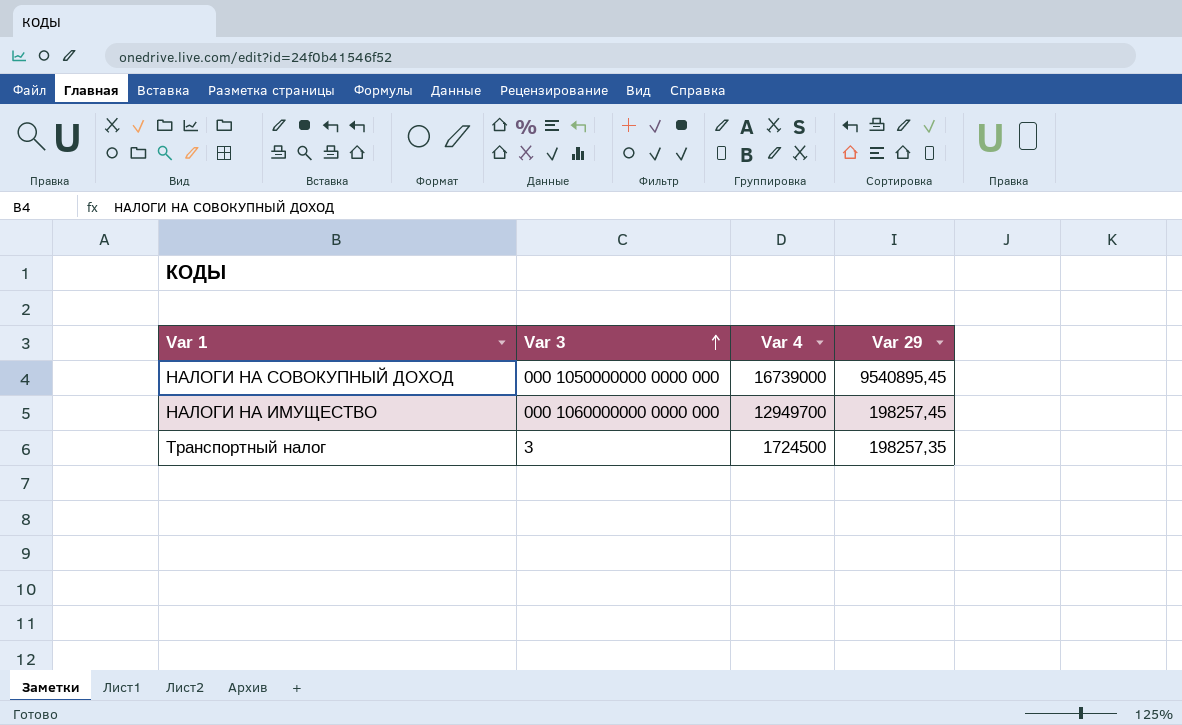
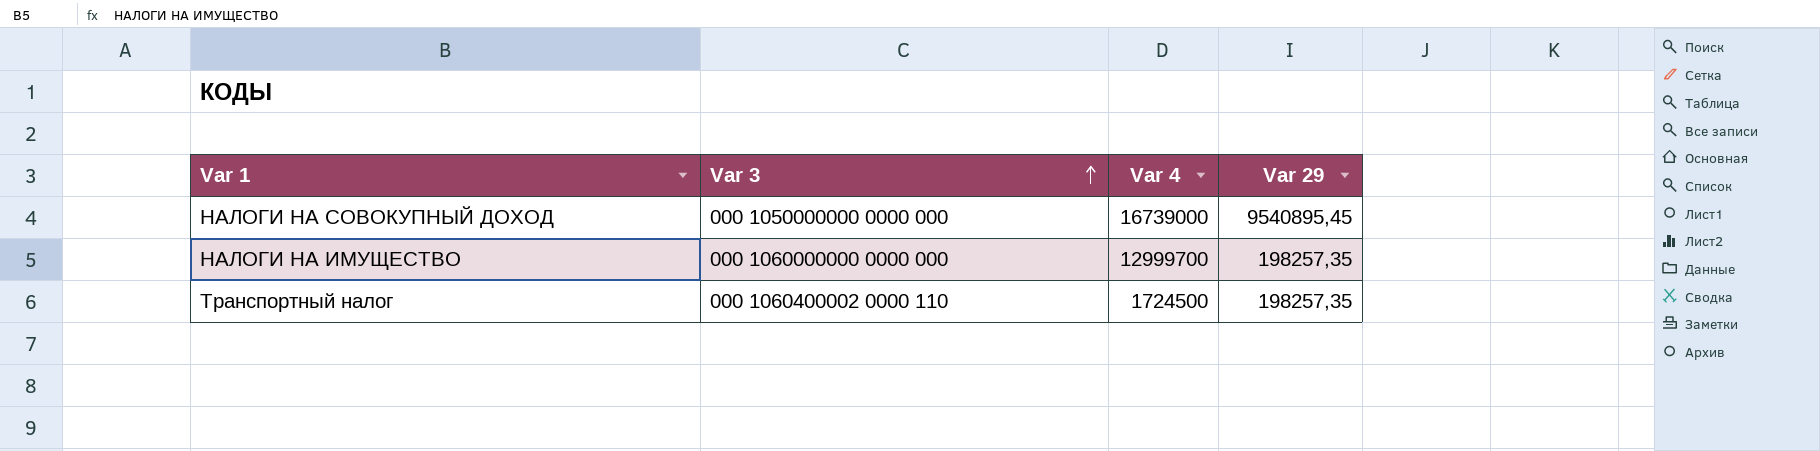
НАЛОГИ НА ИМУЩЕСТВО | Var 4: 12949700 -> 12999700
НАЛОГИ НА ИМУЩЕСТВО | Var 29: 198257,45 -> 198257,35
Транспортный налог | Var 3: 3 -> 000 1060400002 0000 110

